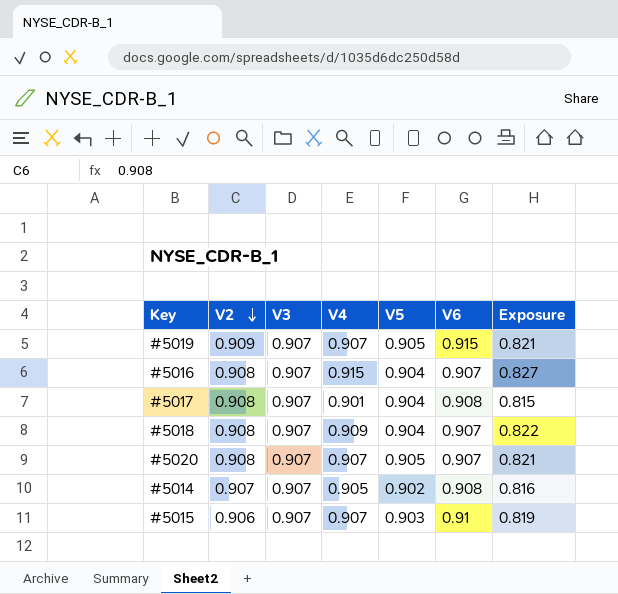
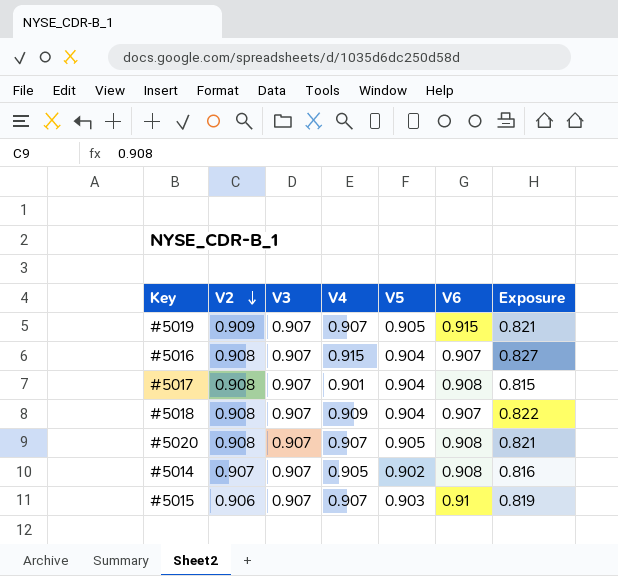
#5020 | V6: 0.907 -> 0.908

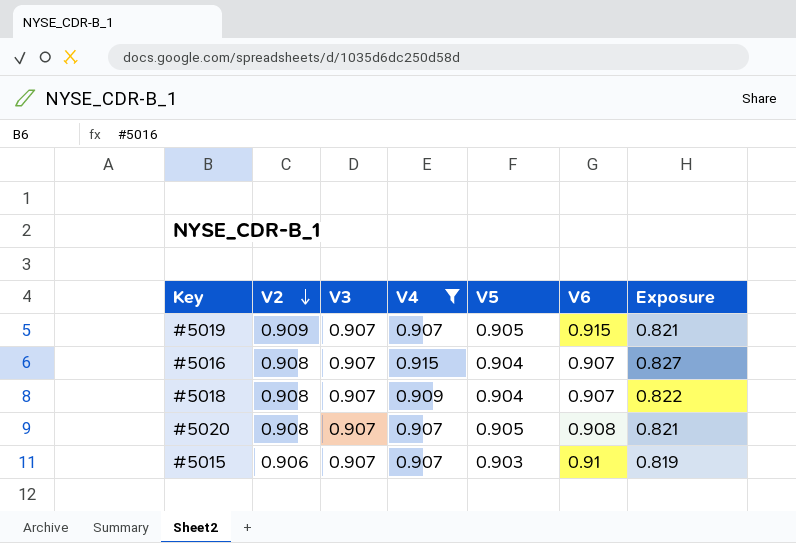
filter: none -> V4 >= 0.907

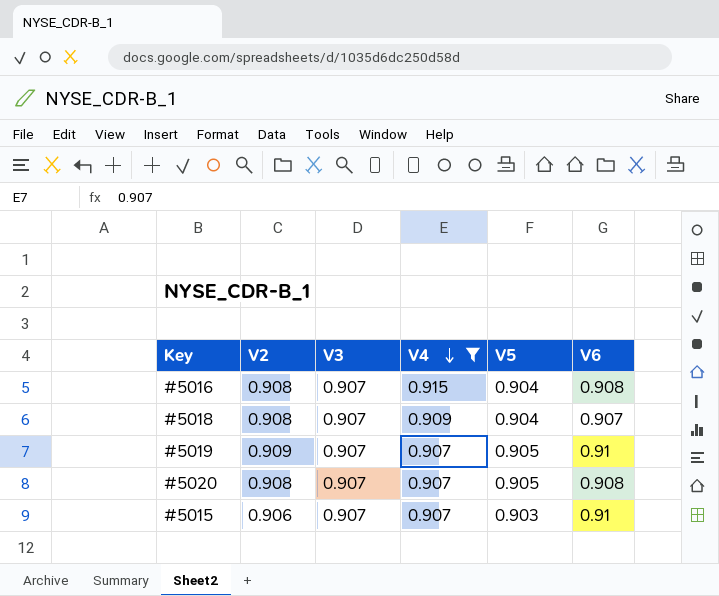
row order: V2 descending -> V4 descending
column Exposure | formula: [V4] * [V5] -> none
#5016 | V6: 0.907 -> 0.908
#5019 | V6: 0.915 -> 0.91

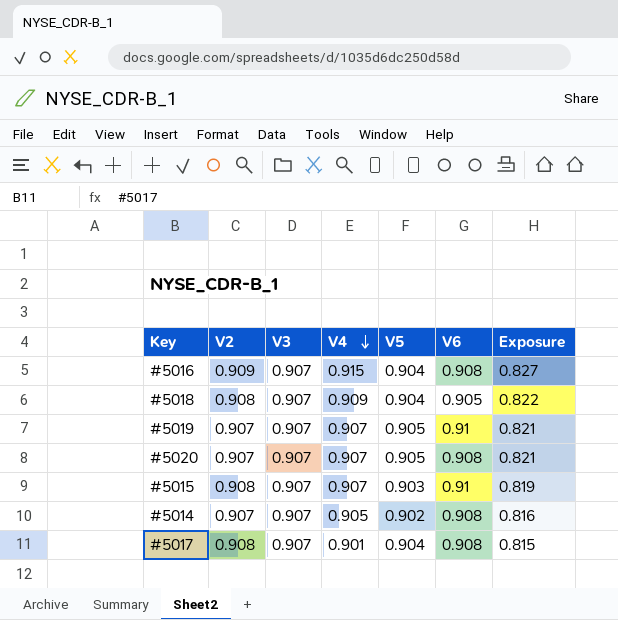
filter: V4 >= 0.907 -> none
column Exposure | formula: none -> [V4] * [V5]
#5016 | V2: 0.908 -> 0.909
#5018 | V6: 0.907 -> 0.905
#5019 | V2: 0.909 -> 0.907
#5020 | V2: 0.908 -> 0.907
#5015 | V2: 0.906 -> 0.908

